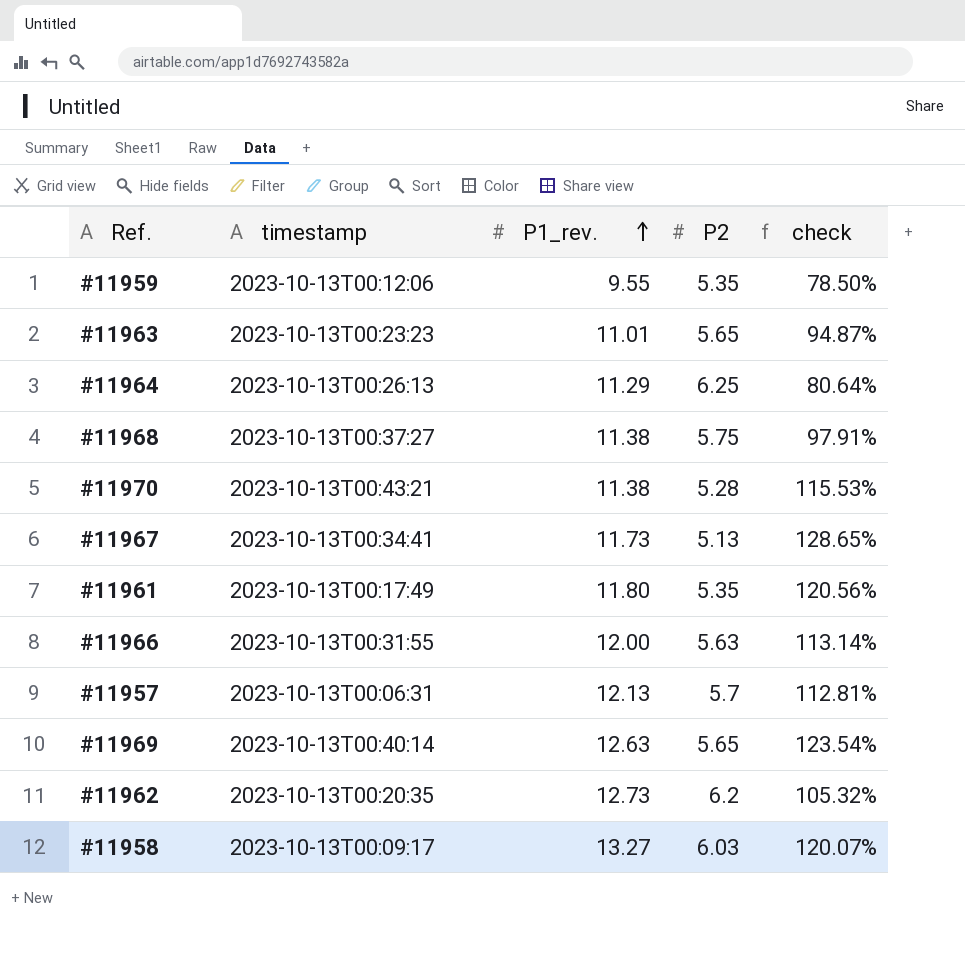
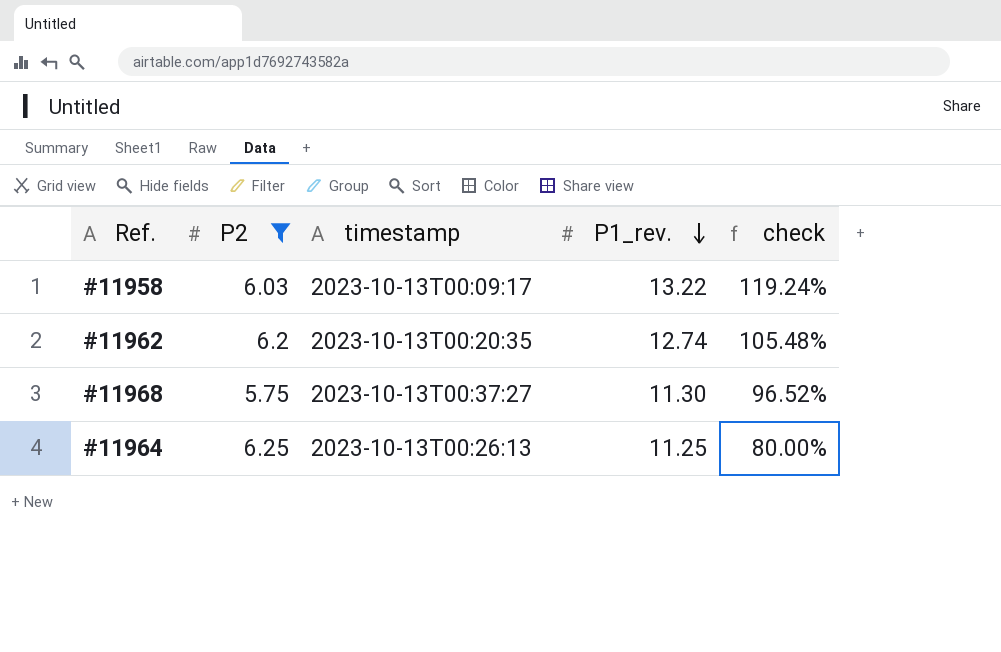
filter: none -> P2 >= 5.75
row order: P1_rev. ascending -> P1_rev. descending
column P2 | position: 4 -> 2
#11958 | P1_rev.: 13.27 -> 13.22
#11958 | check: 120.07% -> 119.24%
#11962 | P1_rev.: 12.73 -> 12.74
#11962 | check: 105.32% -> 105.48%
#11968 | P1_rev.: 11.38 -> 11.30
#11968 | check: 97.91% -> 96.52%
#11964 | P1_rev.: 11.29 -> 11.25
#11964 | check: 80.64% -> 80.00%

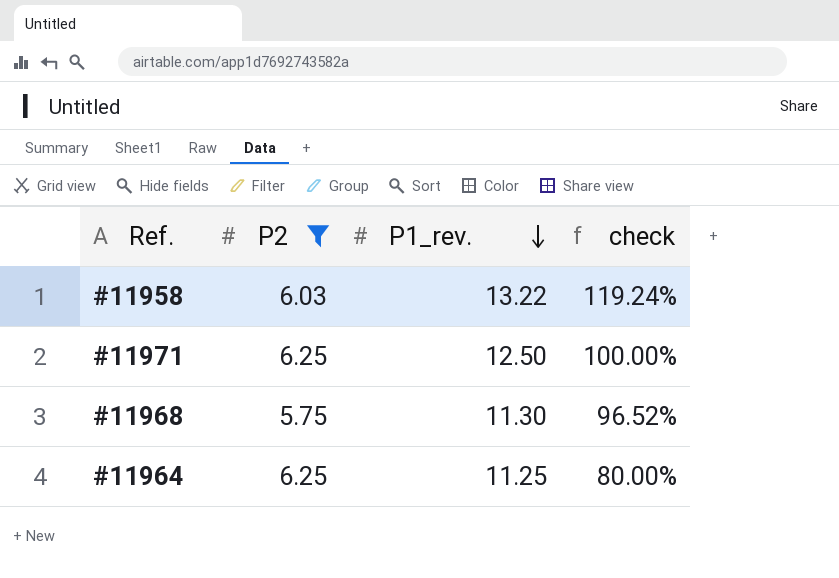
column timestamp | position: 3 -> none
row #11962: 6.2 | 2023-10-13T00:20:35 | 12.74 | 105.48% -> none
row #11971: none -> 6.25 | 12.50 | 100.00%

